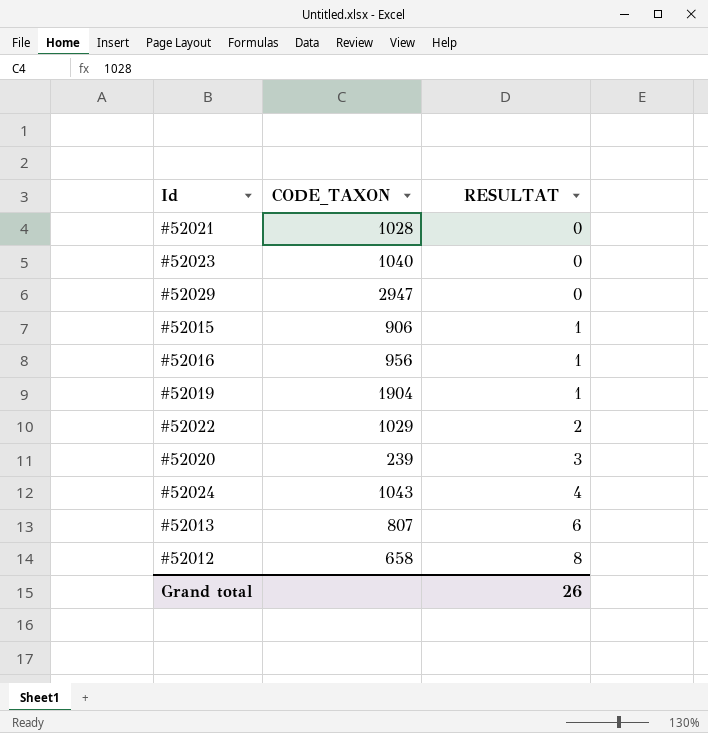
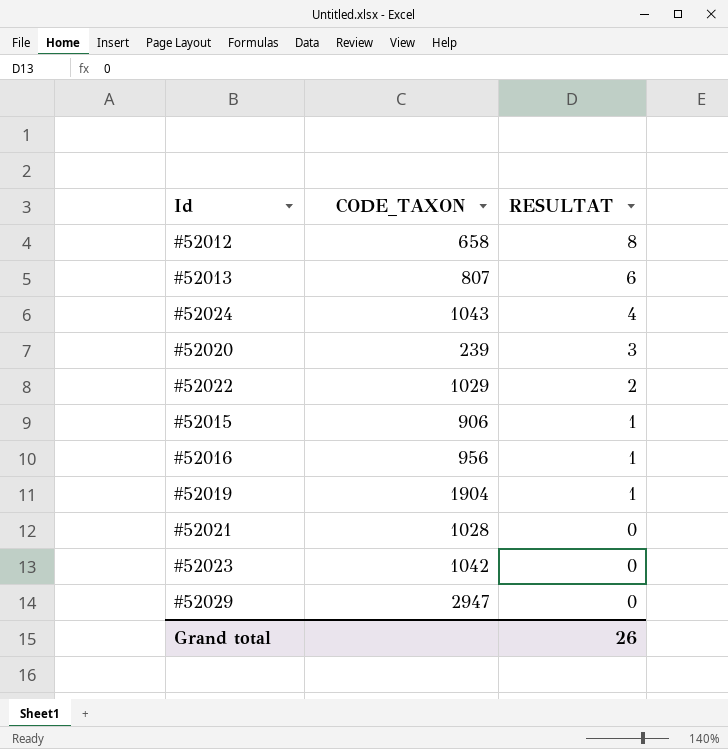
row order: RESULTAT ascending -> RESULTAT descending
#52023 | CODE_TAXON: 1040 -> 1042

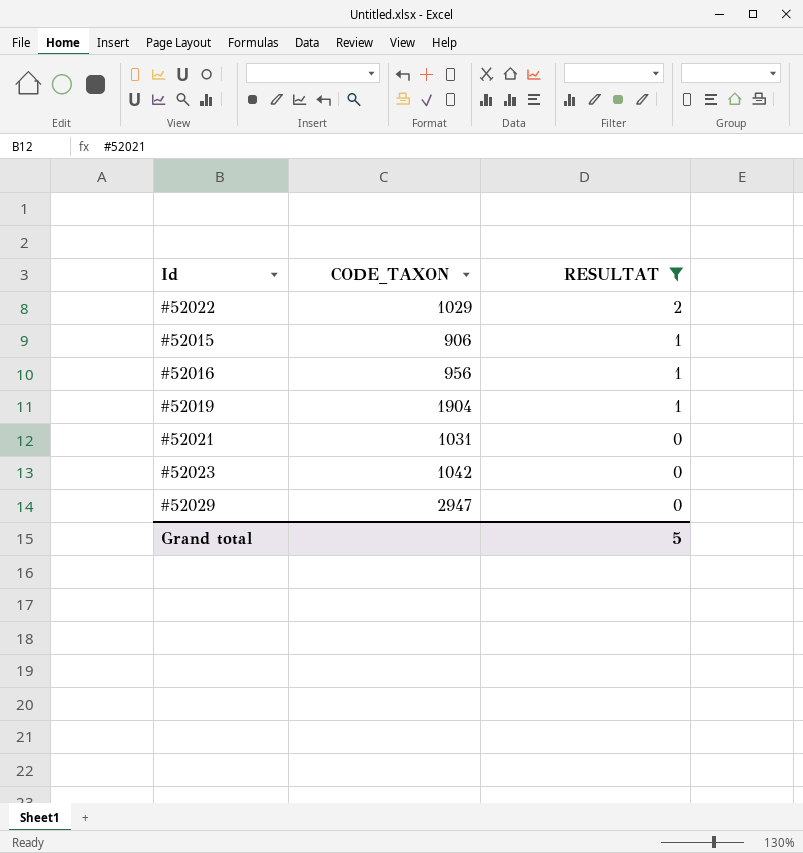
filter: none -> RESULTAT <= 2
#52021 | CODE_TAXON: 1028 -> 1031
Grand total | RESULTAT: 26 -> 5

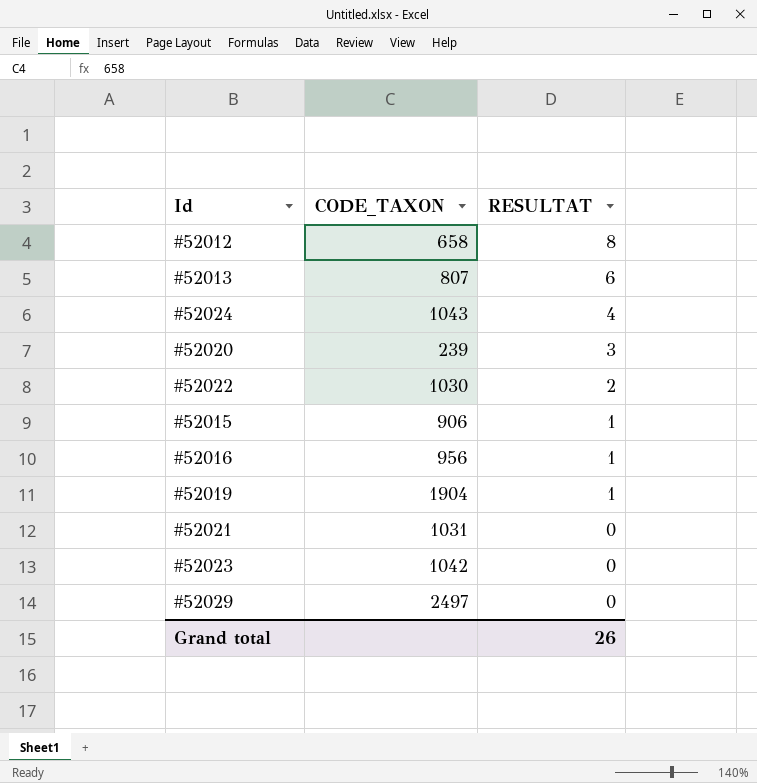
filter: RESULTAT <= 2 -> none
#52022 | CODE_TAXON: 1029 -> 1030
#52029 | CODE_TAXON: 2947 -> 2497
Grand total | RESULTAT: 5 -> 26

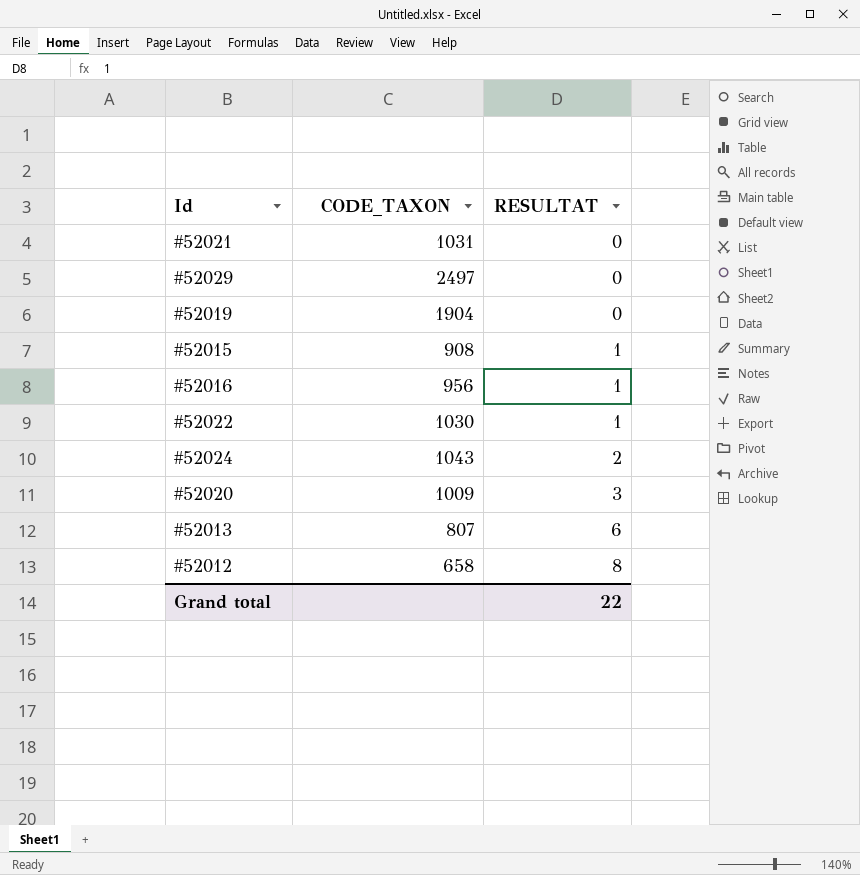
row order: RESULTAT descending -> RESULTAT ascending
row #52023: 1042 | 0 -> none
#52019 | RESULTAT: 1 -> 0
#52015 | CODE_TAXON: 906 -> 908
#52022 | RESULTAT: 2 -> 1
#52024 | RESULTAT: 4 -> 2
#52020 | CODE_TAXON: 239 -> 1009
Grand total | RESULTAT: 26 -> 22

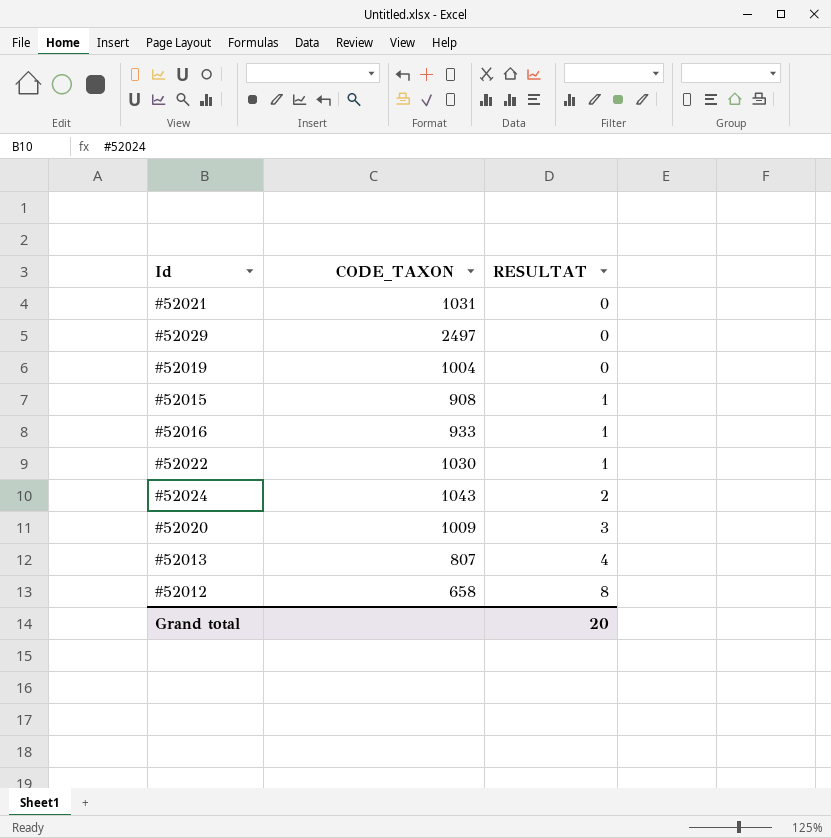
#52019 | CODE_TAXON: 1904 -> 1004
#52016 | CODE_TAXON: 956 -> 933
#52013 | RESULTAT: 6 -> 4
Grand total | RESULTAT: 22 -> 20

